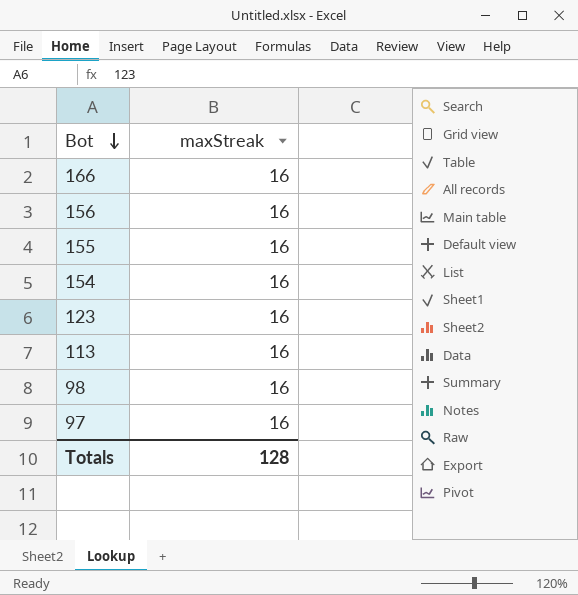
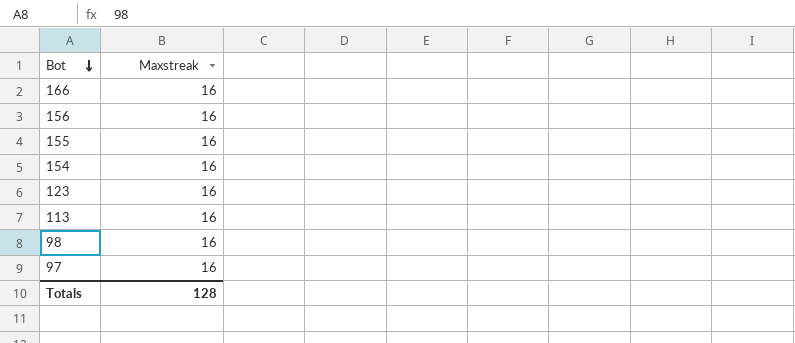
column name: maxStreak -> Maxstreak

